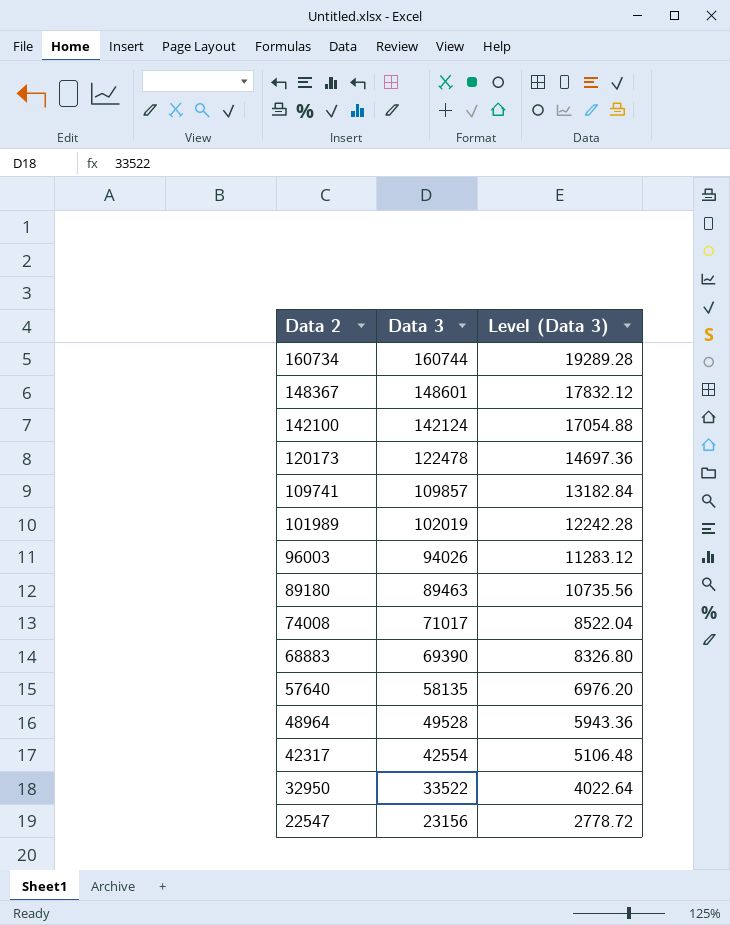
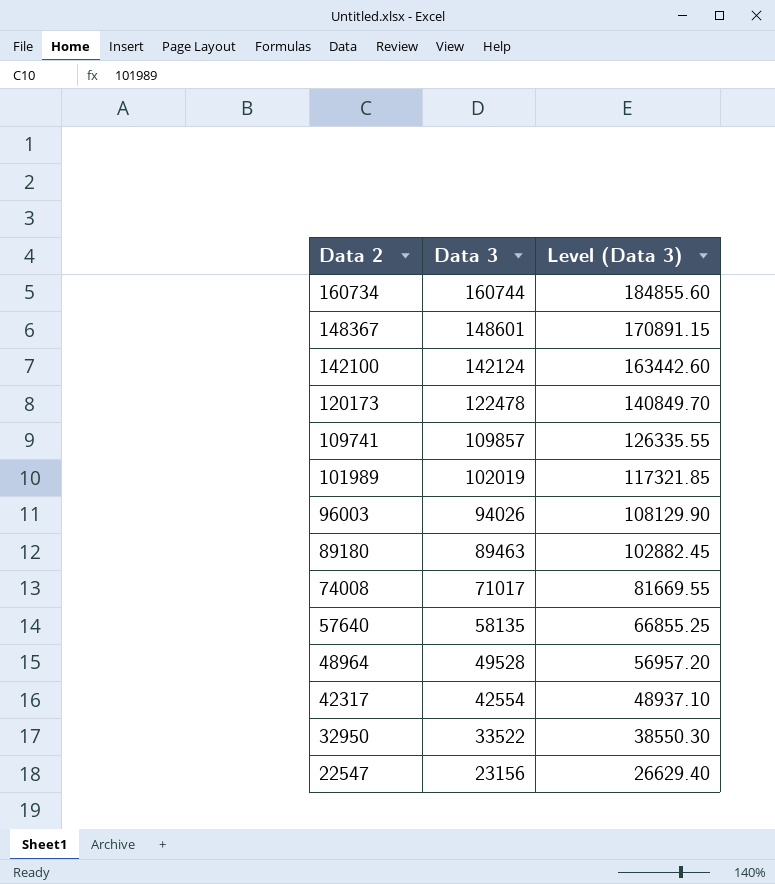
column Level (Data 3) | formula: [Data 3] * 0.12 -> [Data 3] * 1.15
row 68883: 69390 | 8326.80 -> none

